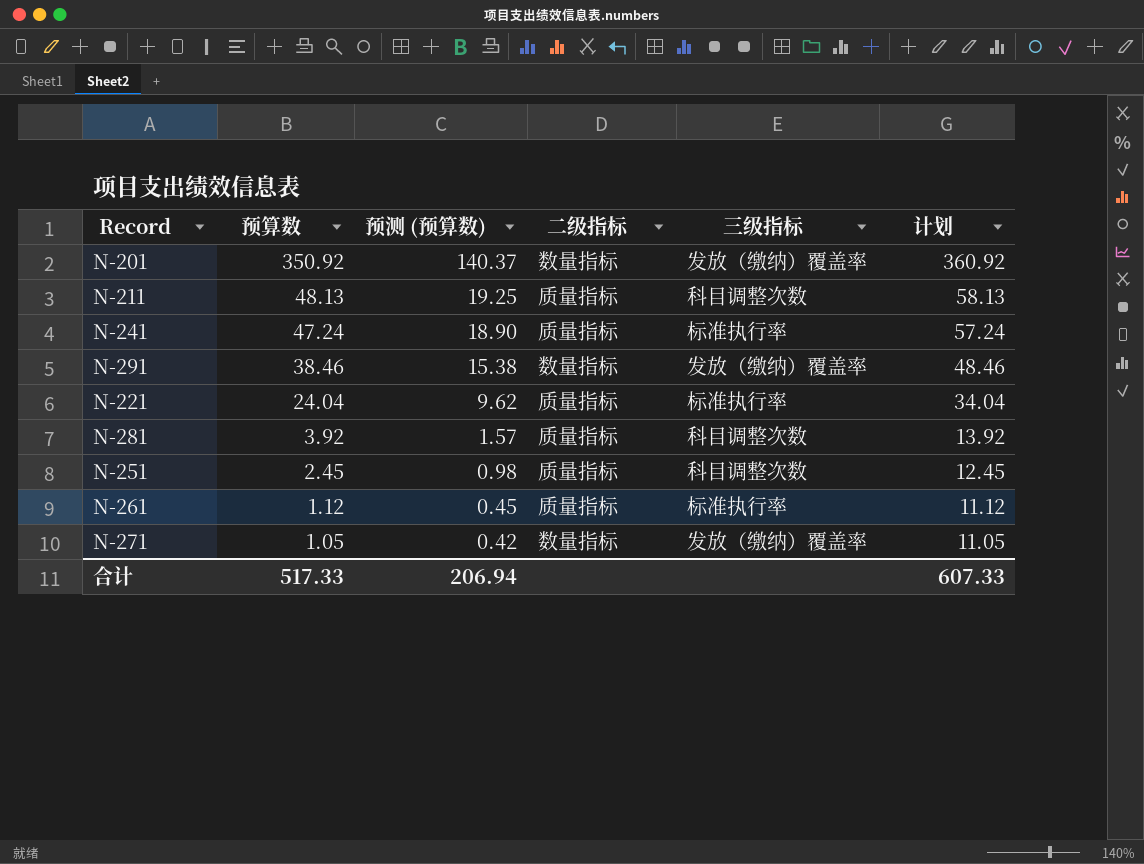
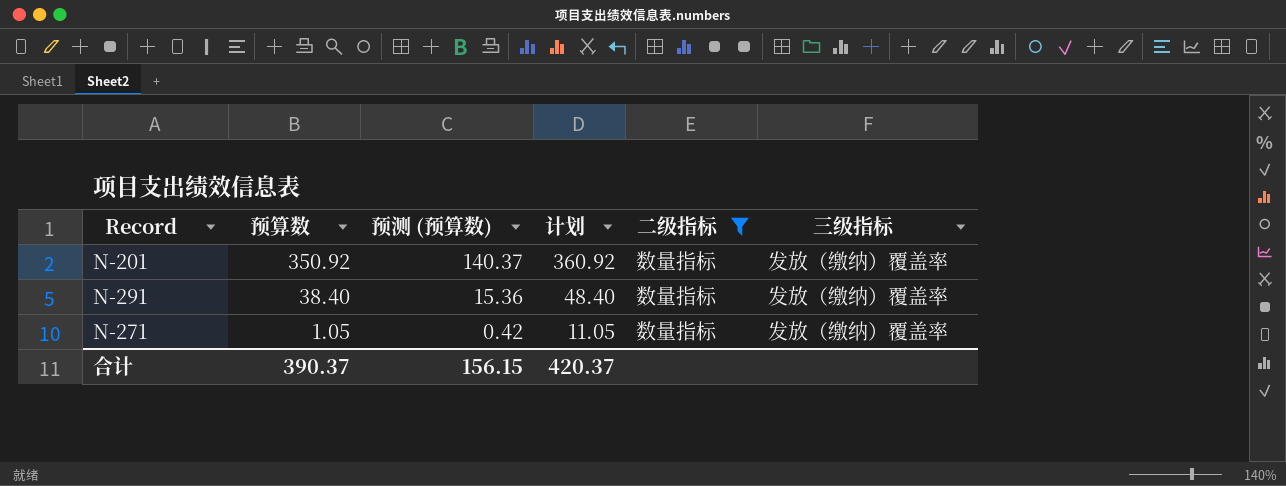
filter: none -> 二级指标 = 数量指标
column 计划 | position: 6 -> 4
N-291 | 预算数: 38.46 -> 38.40
N-291 | 预测 (预算数): 15.38 -> 15.36
N-291 | 计划: 48.46 -> 48.40
合计 | 预算数: 517.33 -> 390.37
合计 | 预测 (预算数): 206.94 -> 156.15
合计 | 计划: 607.33 -> 420.37

